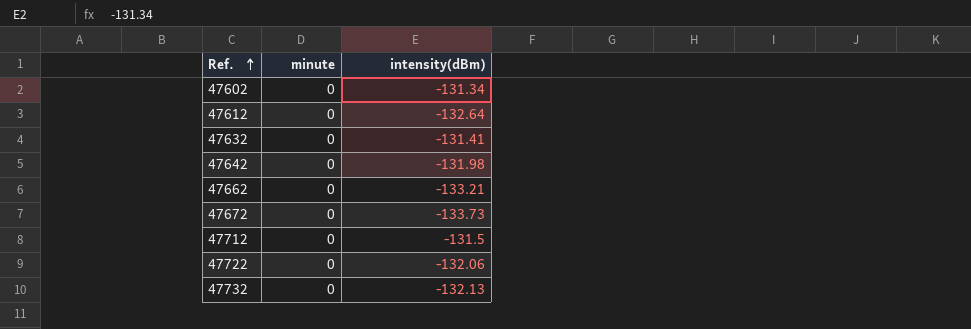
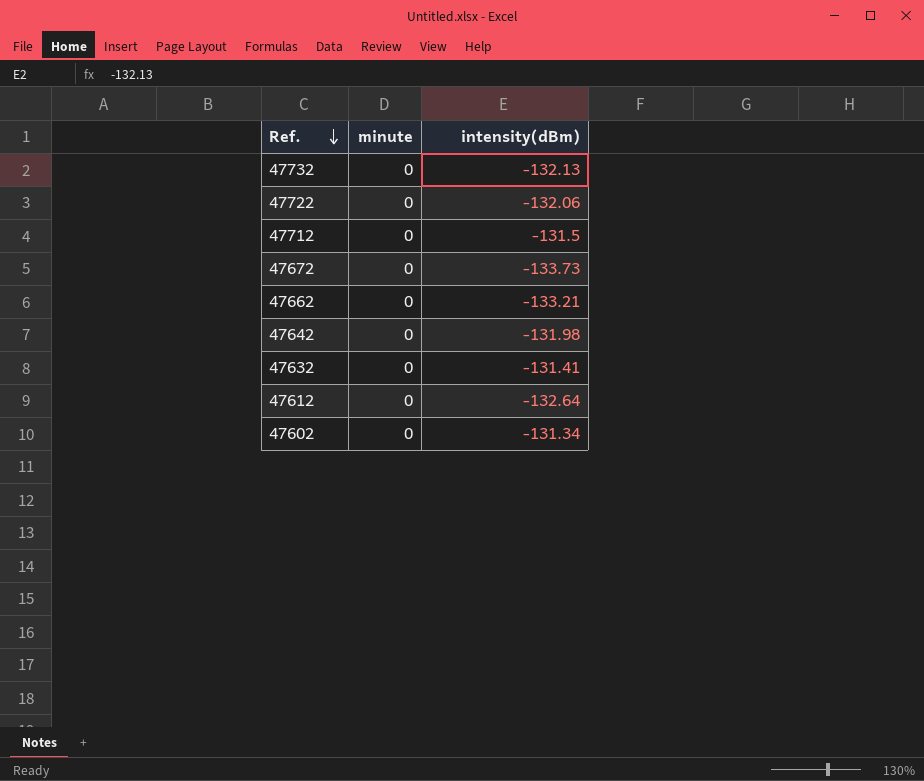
row order: Ref. ascending -> Ref. descending

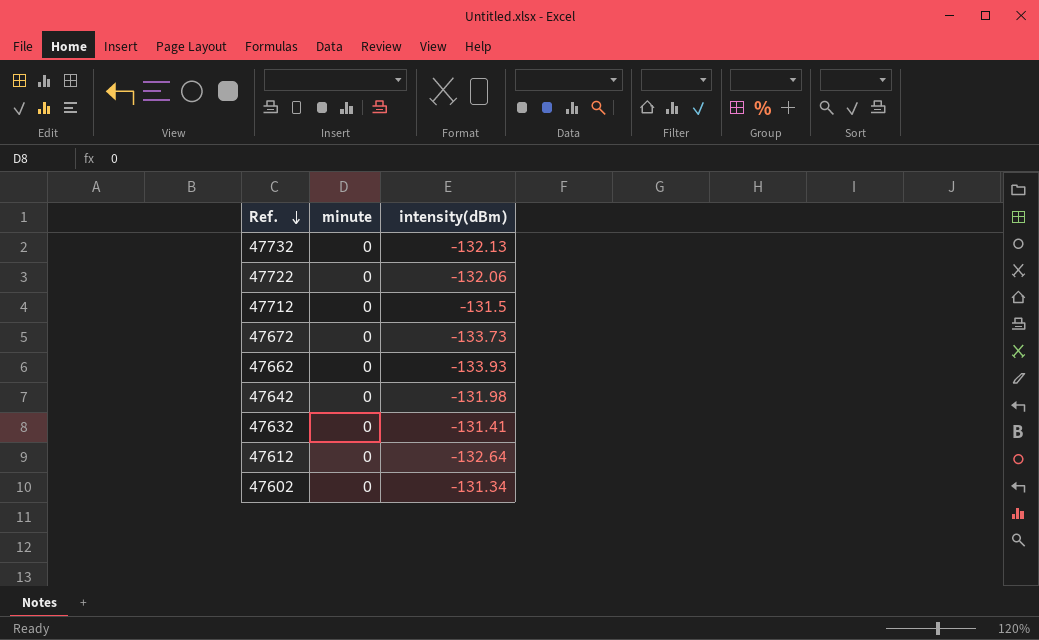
47662 | intensity(dBm): -133.21 -> -133.93

